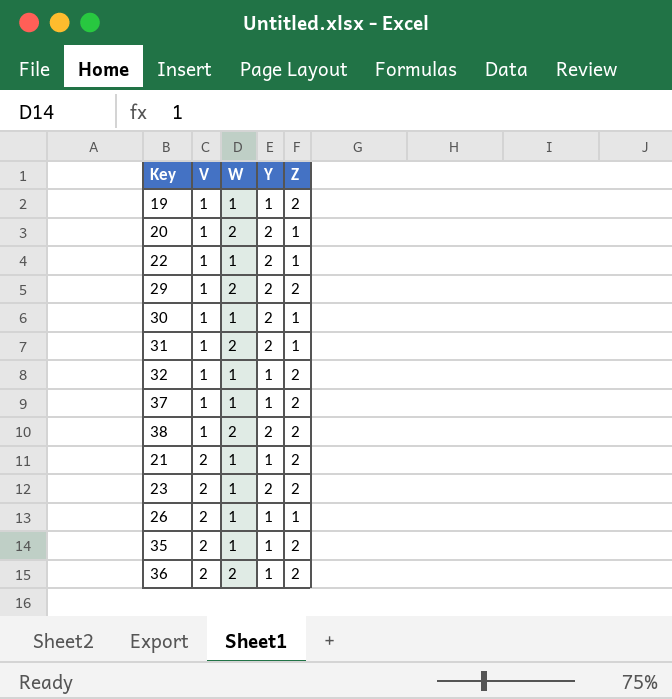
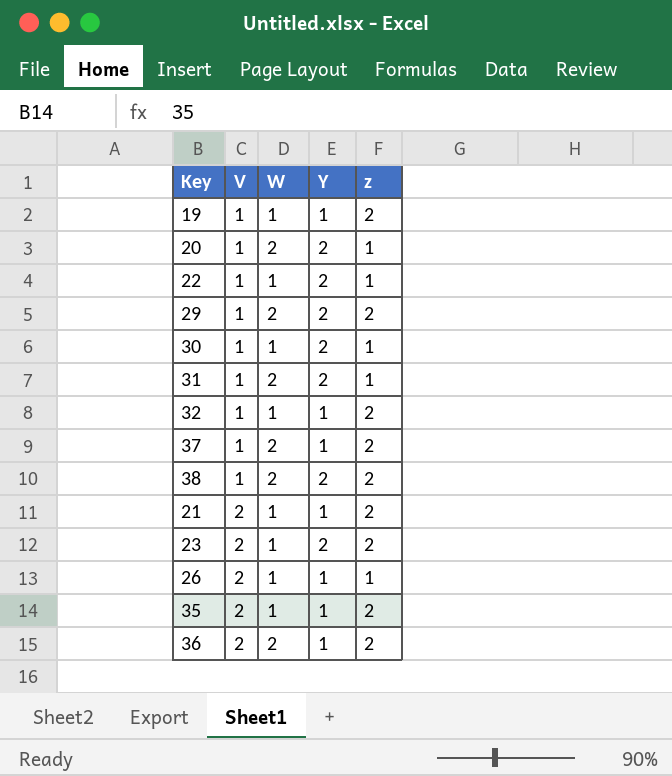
column name: Z -> z
37 | W: 1 -> 2

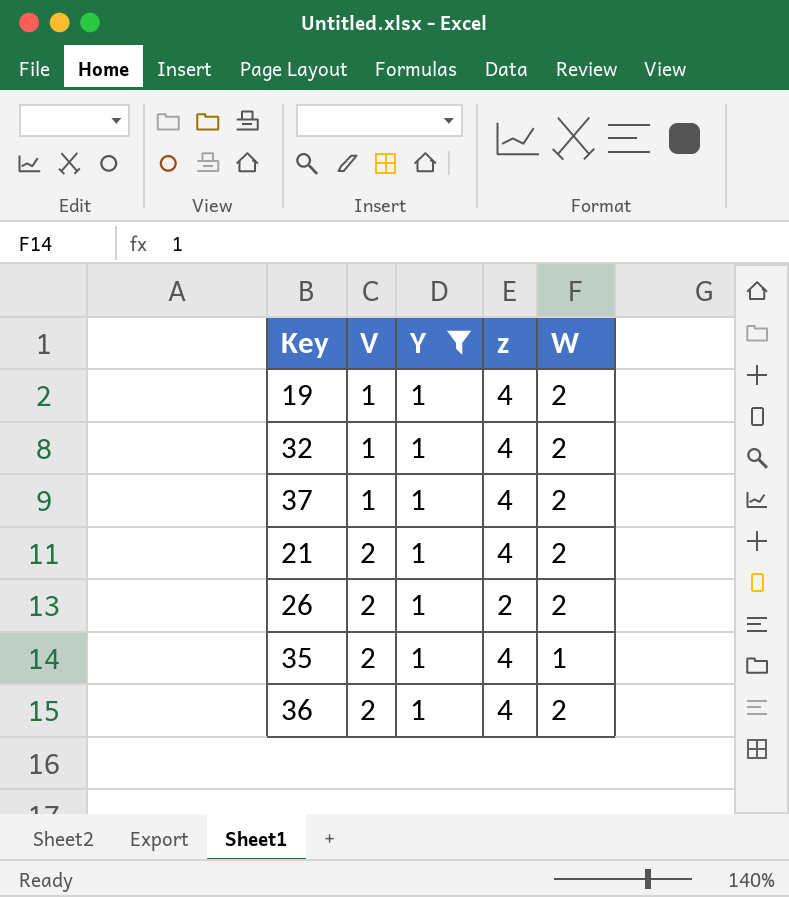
filter: none -> Y = 1
column W | position: 3 -> 5
19 | z: 2 -> 4
19 | W: 1 -> 2
32 | z: 2 -> 4
32 | W: 1 -> 2
37 | z: 2 -> 4
21 | z: 2 -> 4
21 | W: 1 -> 2
26 | z: 1 -> 2
26 | W: 1 -> 2
35 | z: 2 -> 4
36 | z: 2 -> 4

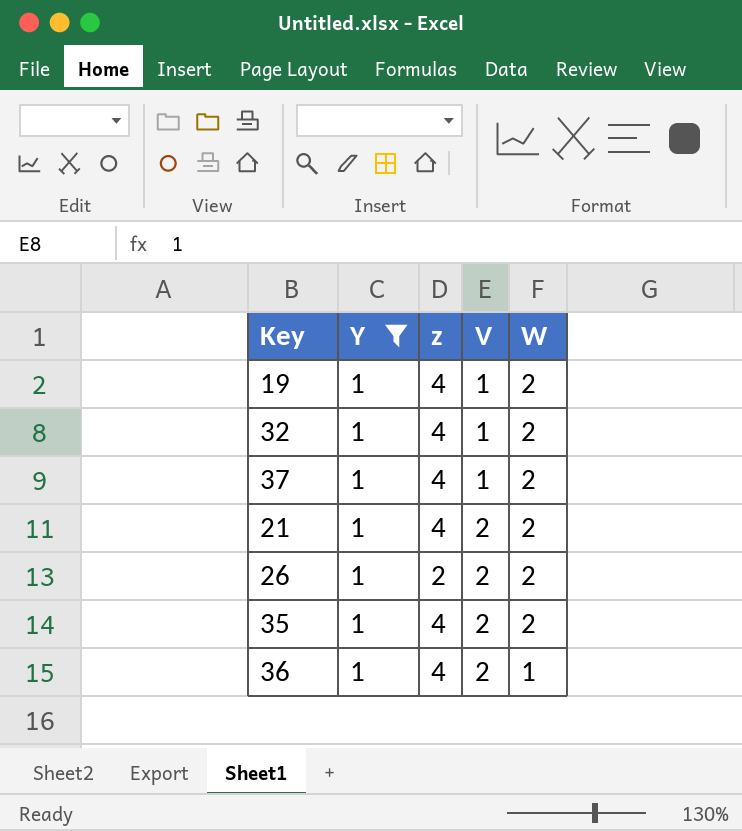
column V | position: 2 -> 4
35 | W: 1 -> 2
36 | W: 2 -> 1

